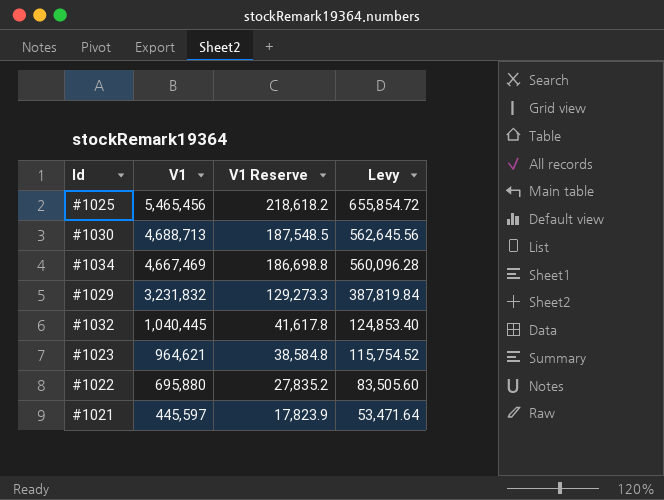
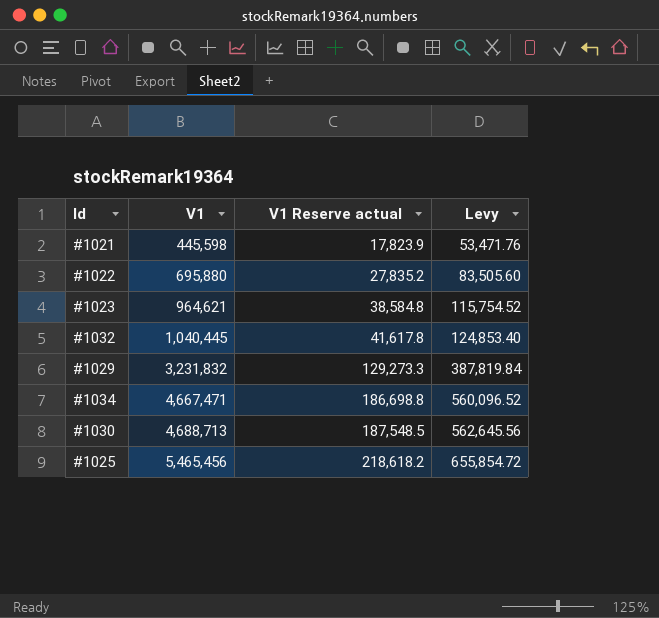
row order: V1 descending -> V1 ascending
column name: V1 Reserve -> V1 Reserve actual
#1021 | V1: 445,597 -> 445,598
#1021 | Levy: 53,471.64 -> 53,471.76
#1034 | V1: 4,667,469 -> 4,667,471
#1034 | Levy: 560,096.28 -> 560,096.52

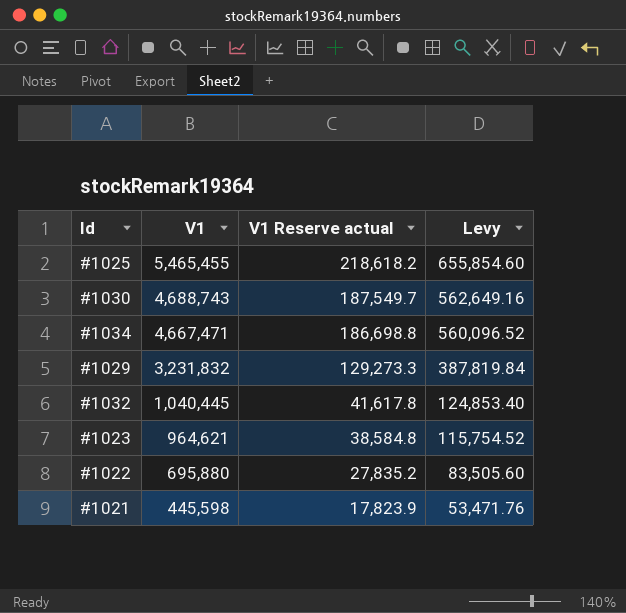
row order: V1 ascending -> V1 descending
#1025 | V1: 5,465,456 -> 5,465,455
#1025 | Levy: 655,854.72 -> 655,854.60
#1030 | V1: 4,688,713 -> 4,688,743
#1030 | V1 Reserve actual: 187,548.5 -> 187,549.7
#1030 | Levy: 562,645.56 -> 562,649.16

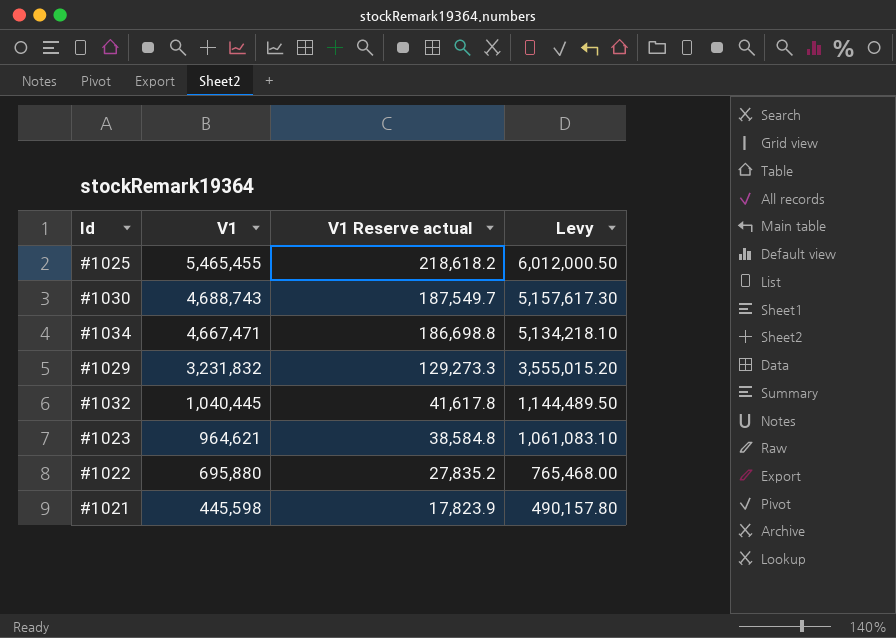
column Levy | formula: [V1] * 0.12 -> [V1] * 1.1

